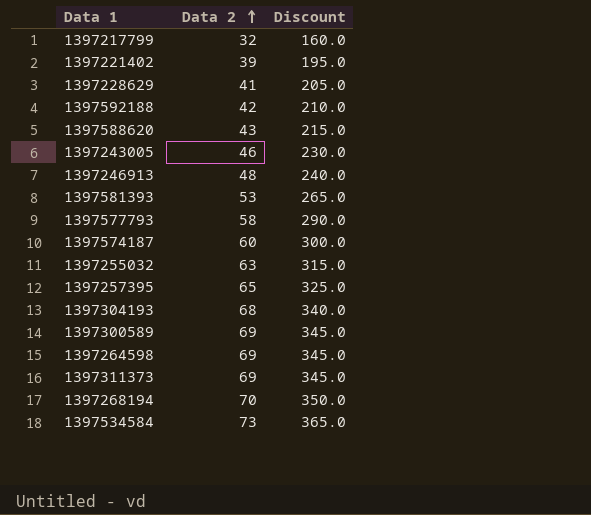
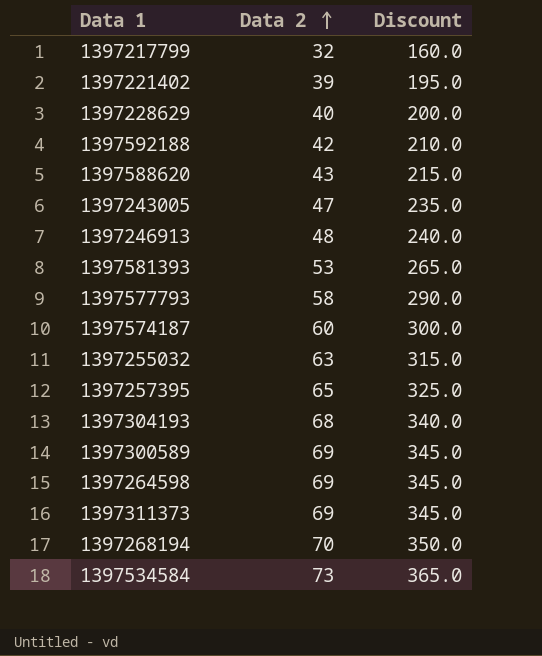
1397228629 | Data 2: 41 -> 40
1397228629 | Discount: 205.0 -> 200.0
1397243005 | Data 2: 46 -> 47
1397243005 | Discount: 230.0 -> 235.0

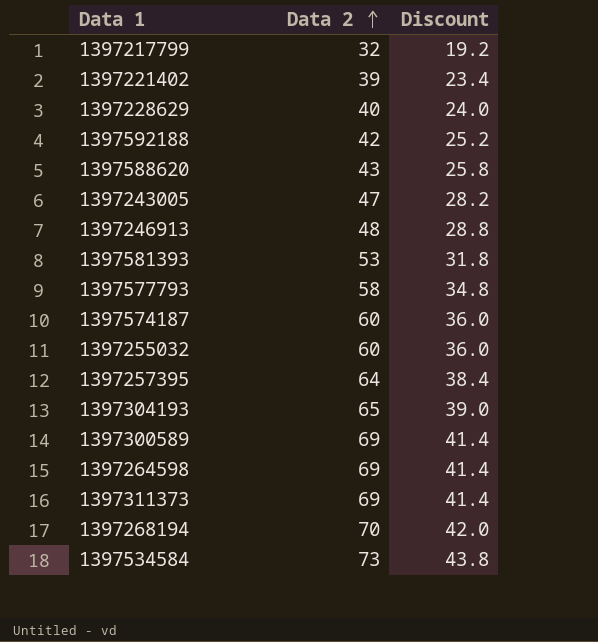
column Discount | formula: [Data 2] * 5 -> [Data 2] * 0.6
1397255032 | Data 2: 63 -> 60
1397257395 | Data 2: 65 -> 64
1397304193 | Data 2: 68 -> 65

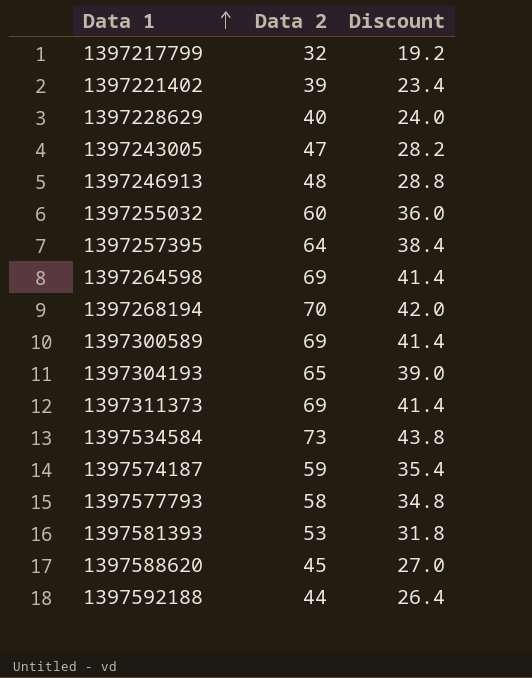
row order: Data 2 ascending -> Data 1 ascending
1397574187 | Data 2: 60 -> 59
1397574187 | Discount: 36.0 -> 35.4
1397588620 | Data 2: 43 -> 45
1397588620 | Discount: 25.8 -> 27.0
1397592188 | Data 2: 42 -> 44
1397592188 | Discount: 25.2 -> 26.4

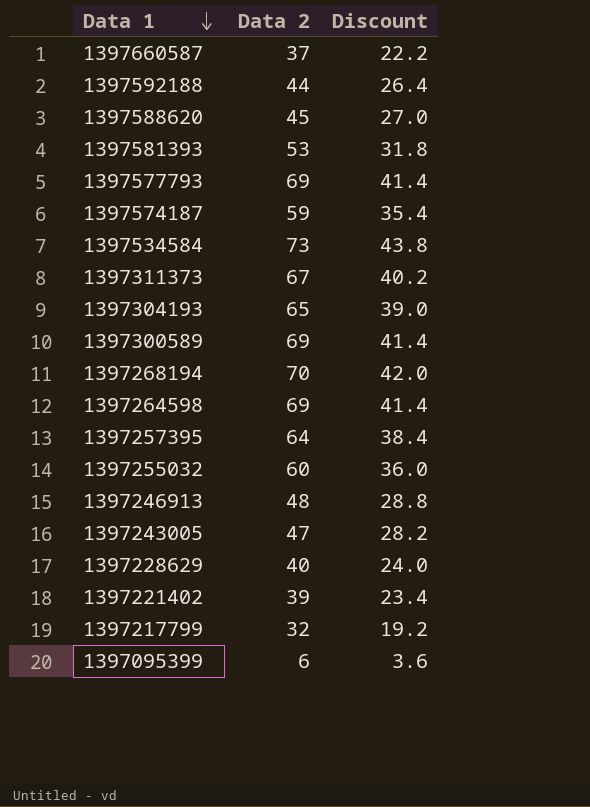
row order: Data 1 ascending -> Data 1 descending
row 1397660587: none -> 37 | 22.2
1397577793 | Data 2: 58 -> 69
1397577793 | Discount: 34.8 -> 41.4
1397311373 | Data 2: 69 -> 67
1397311373 | Discount: 41.4 -> 40.2
row 1397095399: none -> 6 | 3.6

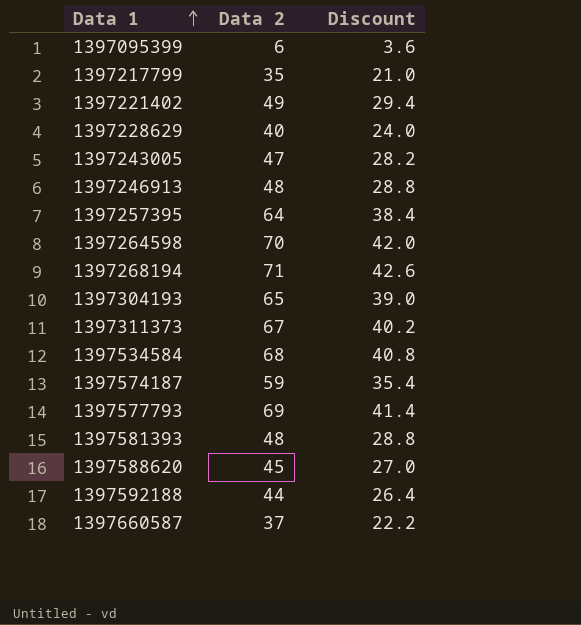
row order: Data 1 descending -> Data 1 ascending
row 1397300589: 69 | 41.4 -> none
row 1397255032: 60 | 36.0 -> none
1397217799 | Data 2: 32 -> 35
1397217799 | Discount: 19.2 -> 21.0
1397221402 | Data 2: 39 -> 49
1397221402 | Discount: 23.4 -> 29.4
1397264598 | Data 2: 69 -> 70
1397264598 | Discount: 41.4 -> 42.0
1397268194 | Data 2: 70 -> 71
1397268194 | Discount: 42.0 -> 42.6
1397534584 | Data 2: 73 -> 68
1397534584 | Discount: 43.8 -> 40.8
1397581393 | Data 2: 53 -> 48
1397581393 | Discount: 31.8 -> 28.8

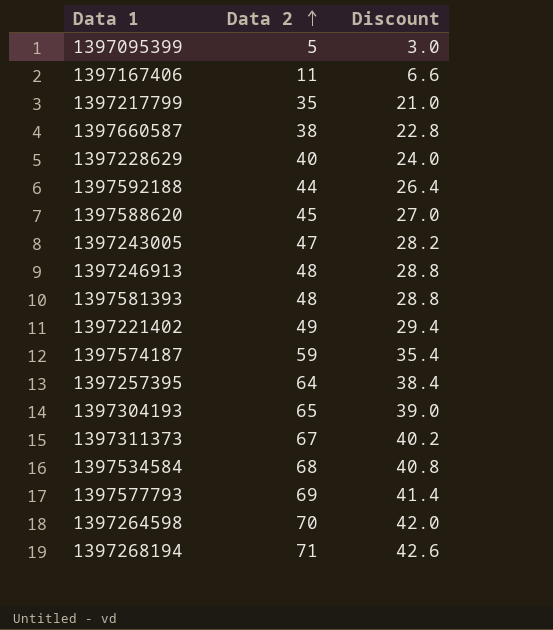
row order: Data 1 ascending -> Data 2 ascending
1397095399 | Data 2: 6 -> 5
1397095399 | Discount: 3.6 -> 3.0
row 1397167406: none -> 11 | 6.6
1397660587 | Data 2: 37 -> 38
1397660587 | Discount: 22.2 -> 22.8

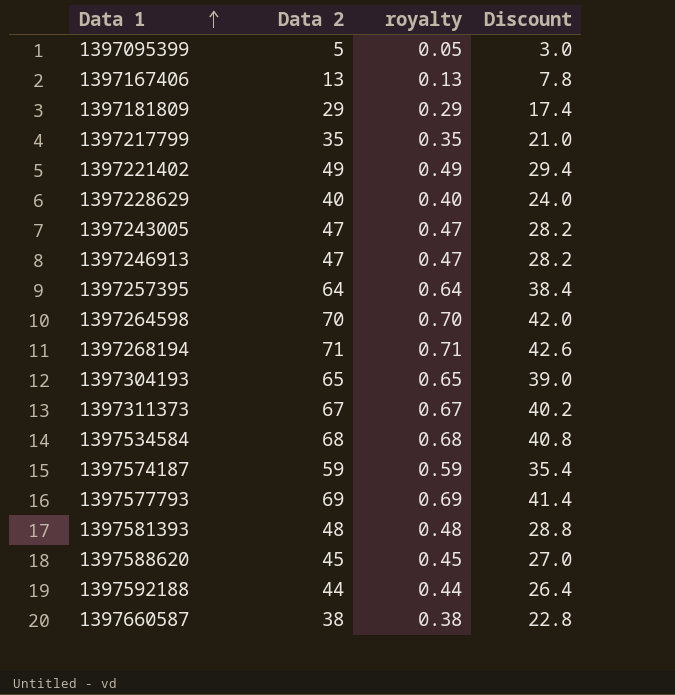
row order: Data 2 ascending -> Data 1 ascending
column royalty | formula: none -> [Data 2] * 0.01
1397167406 | Data 2: 11 -> 13
1397167406 | Discount: 6.6 -> 7.8
row 1397181809: none -> 29 | 0.29 | 17.4
1397246913 | Data 2: 48 -> 47
1397246913 | Discount: 28.8 -> 28.2

